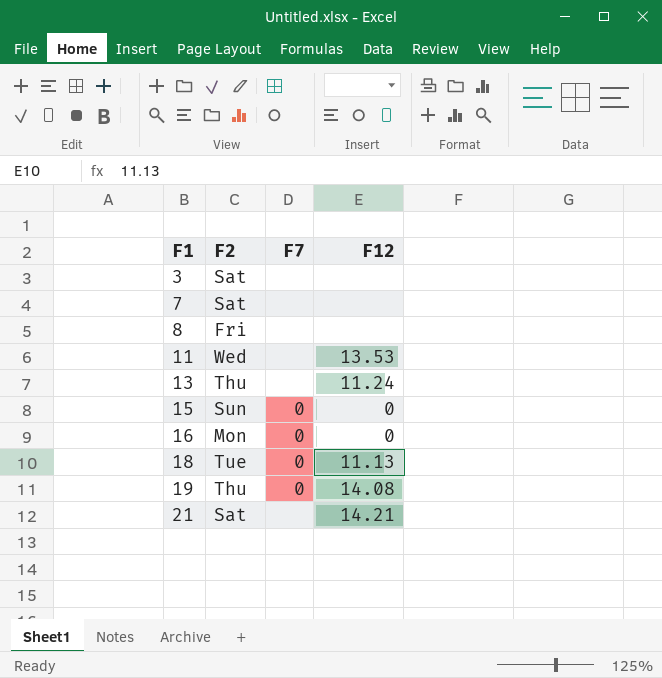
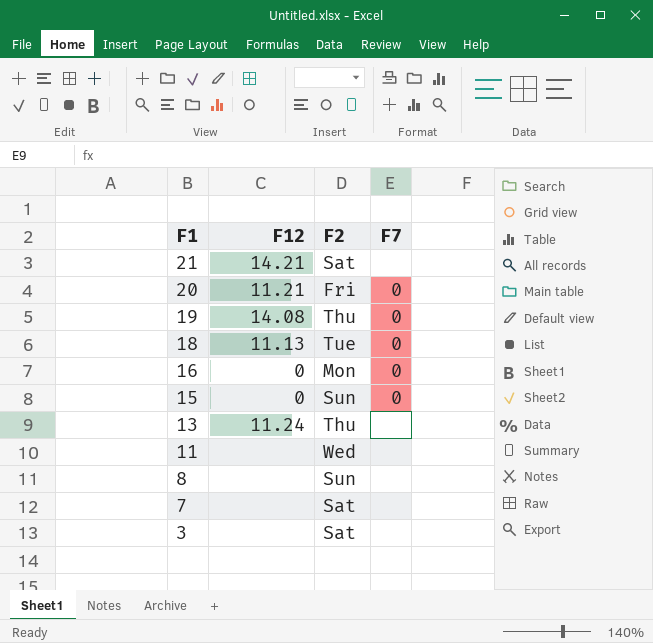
row order: F1 ascending -> F1 descending
column F12 | position: 4 -> 2
row 20: none -> 11.21 | Fri | 0
11 | F12: 13.53 -> none
8 | F2: Fri -> Sun

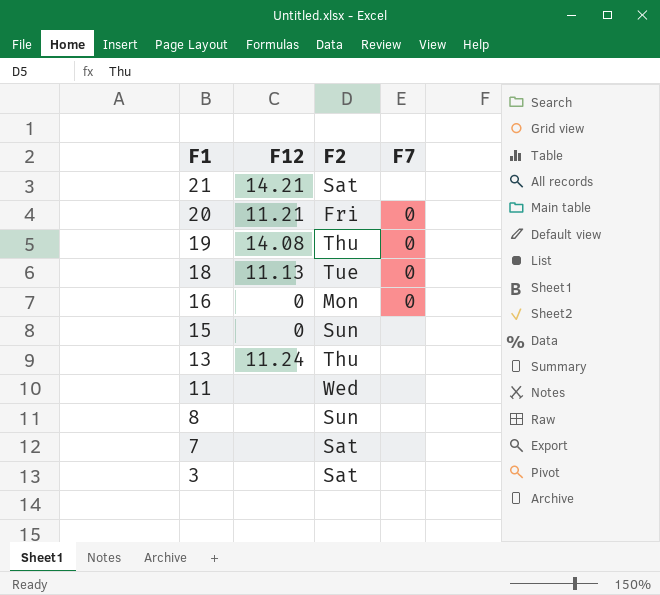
15 | F7: 0 -> none

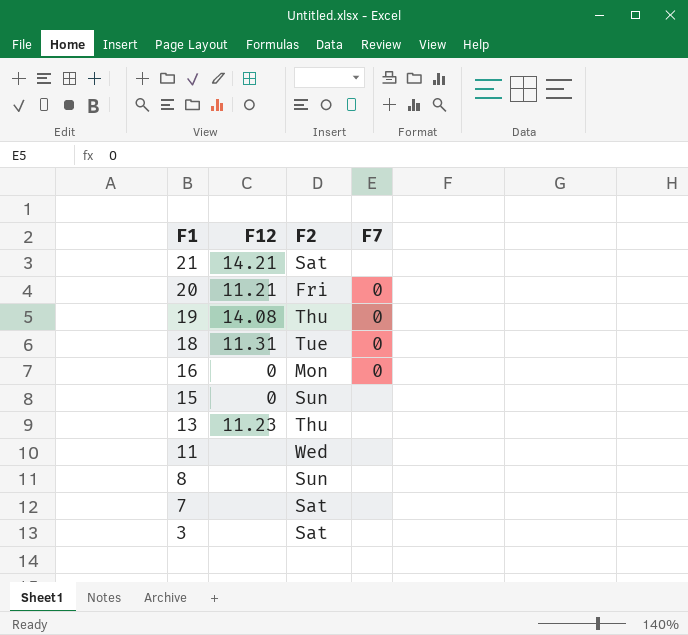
18 | F12: 11.13 -> 11.31
13 | F12: 11.24 -> 11.23

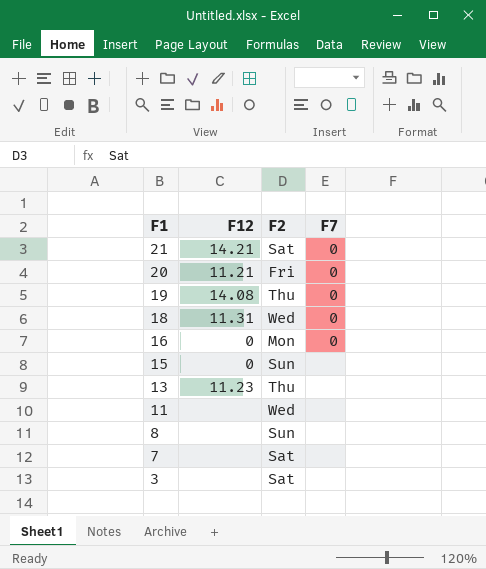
21 | F7: none -> 0
18 | F2: Tue -> Wed

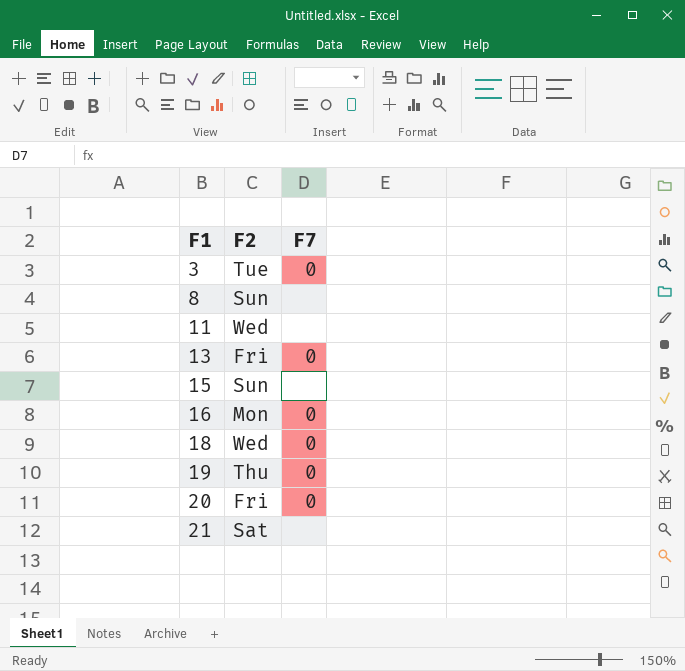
row order: F1 descending -> F1 ascending
column F12 | position: 2 -> none
row 7: none | Sat | none -> none
3 | F2: Sat -> Tue
3 | F7: none -> 0
13 | F2: Thu -> Fri
13 | F7: none -> 0
21 | F7: 0 -> none

